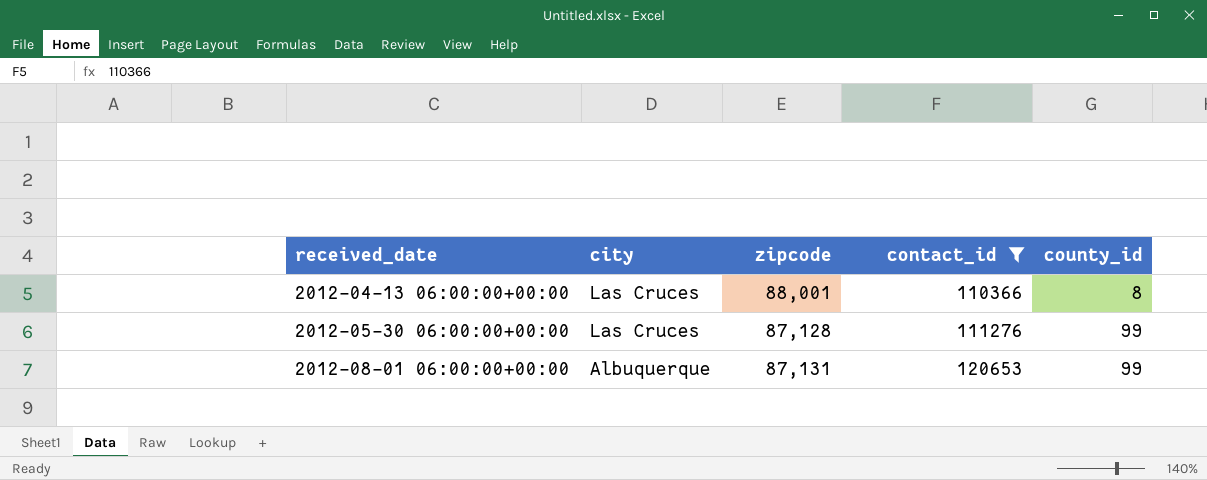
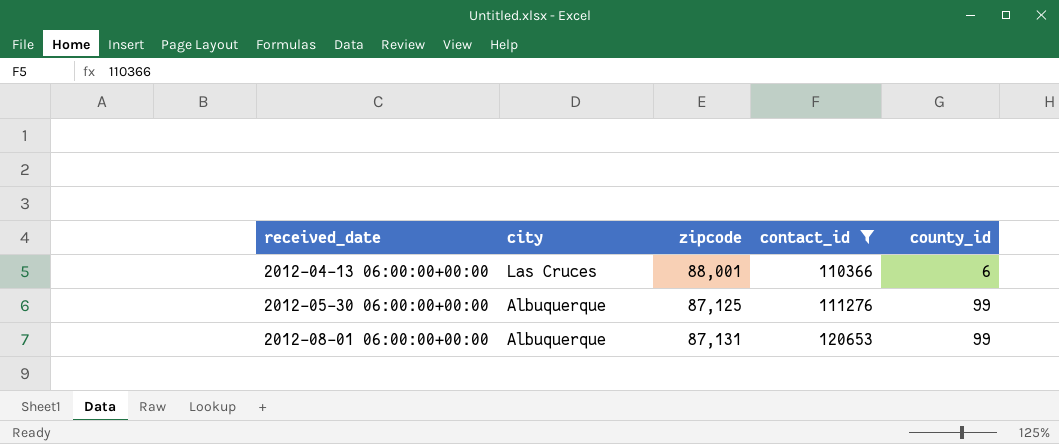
2012-04-13 06:00:00+00:00 | county_id: 8 -> 6
2012-05-30 06:00:00+00:00 | city: Las Cruces -> Albuquerque
2012-05-30 06:00:00+00:00 | zipcode: 87,128 -> 87,125

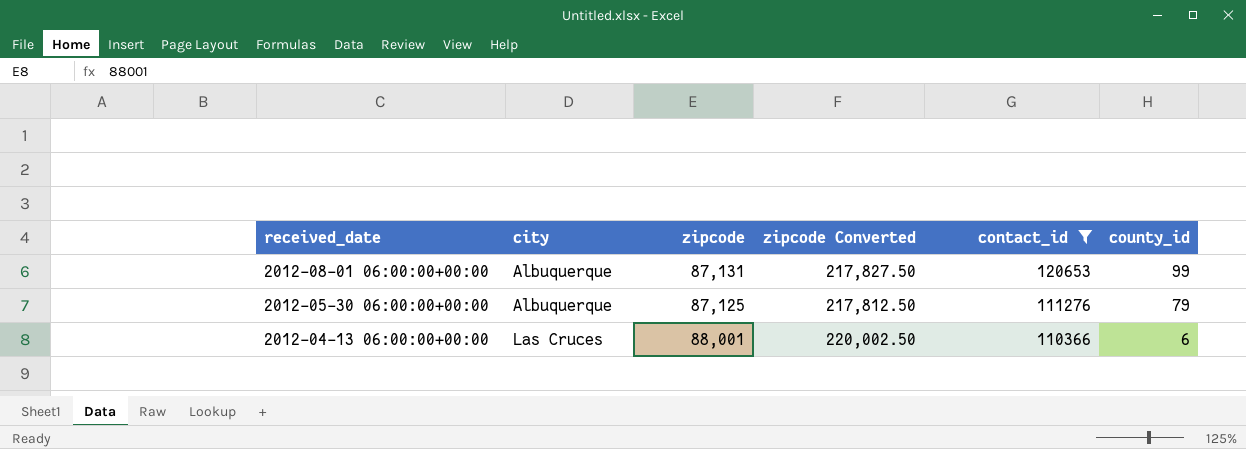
row order: received_date ascending -> received_date descending
column zipcode Converted | formula: none -> [zipcode] * 2.5
2012-05-30 06:00:00+00:00 | county_id: 99 -> 79

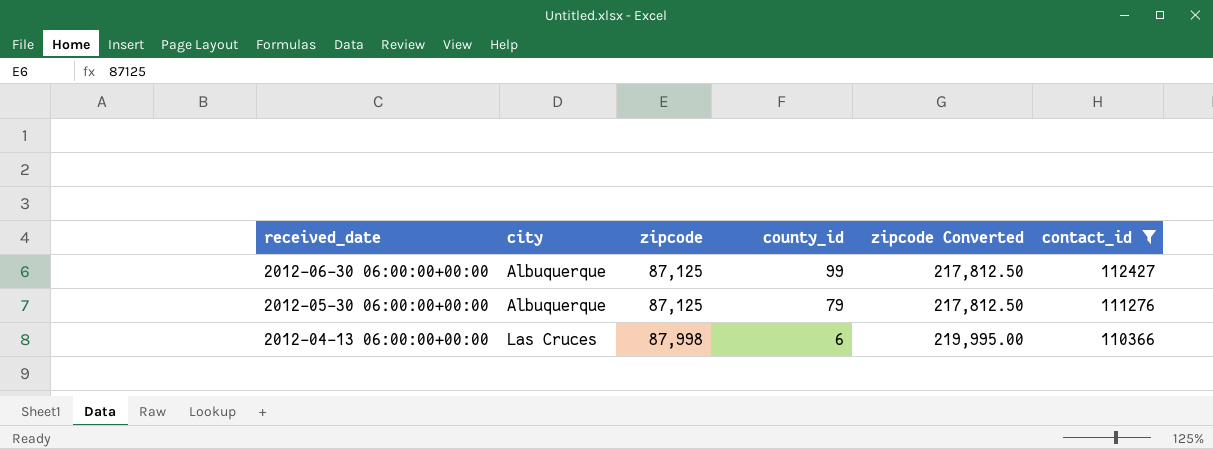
column county_id | position: 6 -> 4
row 2012-08-01 06:00:00+00:00: Albuquerque | 87,131 | 217,827.50 | 120653 | 99 -> none
row 2012-06-30 06:00:00+00:00: none -> Albuquerque | 87,125 | 99 | 217,812.50 | 112427
2012-04-13 06:00:00+00:00 | zipcode: 88,001 -> 87,998
2012-04-13 06:00:00+00:00 | zipcode Converted: 220,002.50 -> 219,995.00

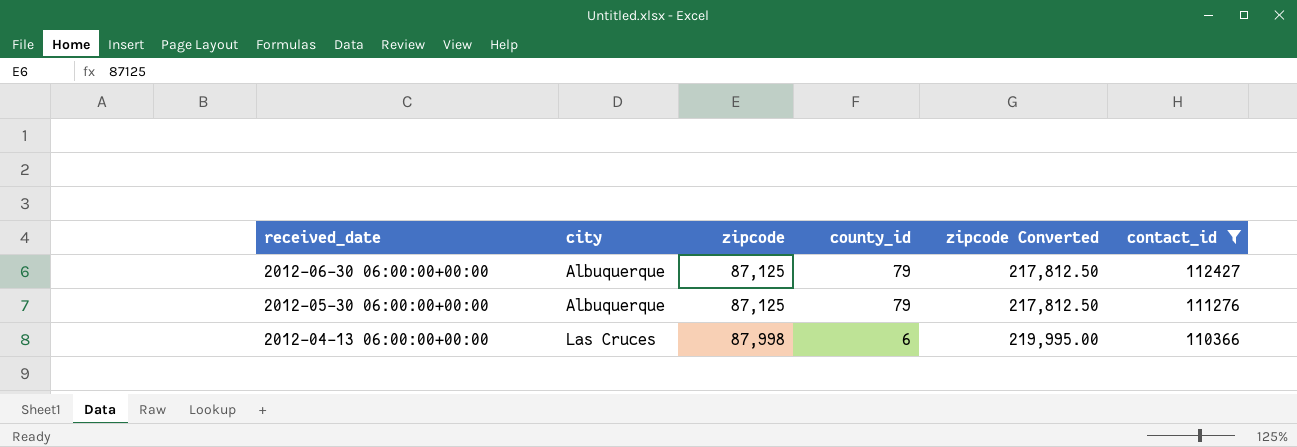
2012-06-30 06:00:00+00:00 | county_id: 99 -> 79

